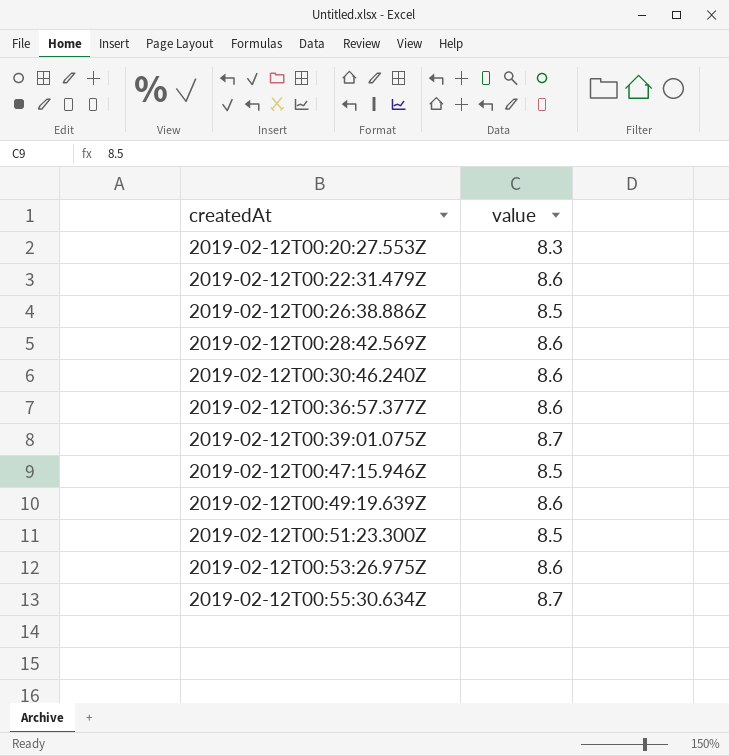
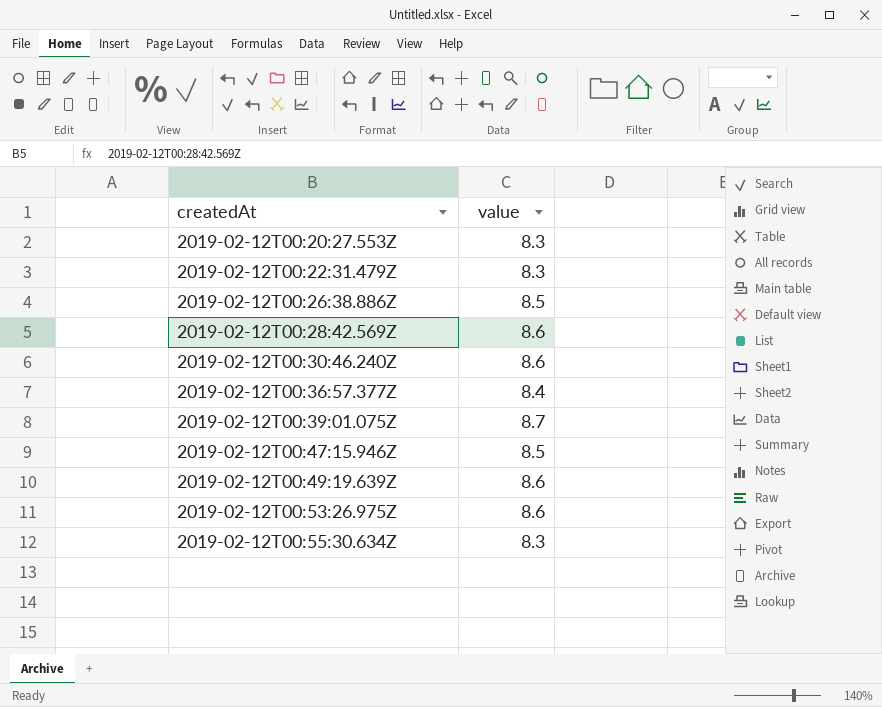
row 2019-02-12T00:51:23.300Z: 8.5 -> none
2019-02-12T00:22:31.479Z | value: 8.6 -> 8.3
2019-02-12T00:36:57.377Z | value: 8.6 -> 8.4
2019-02-12T00:55:30.634Z | value: 8.7 -> 8.3

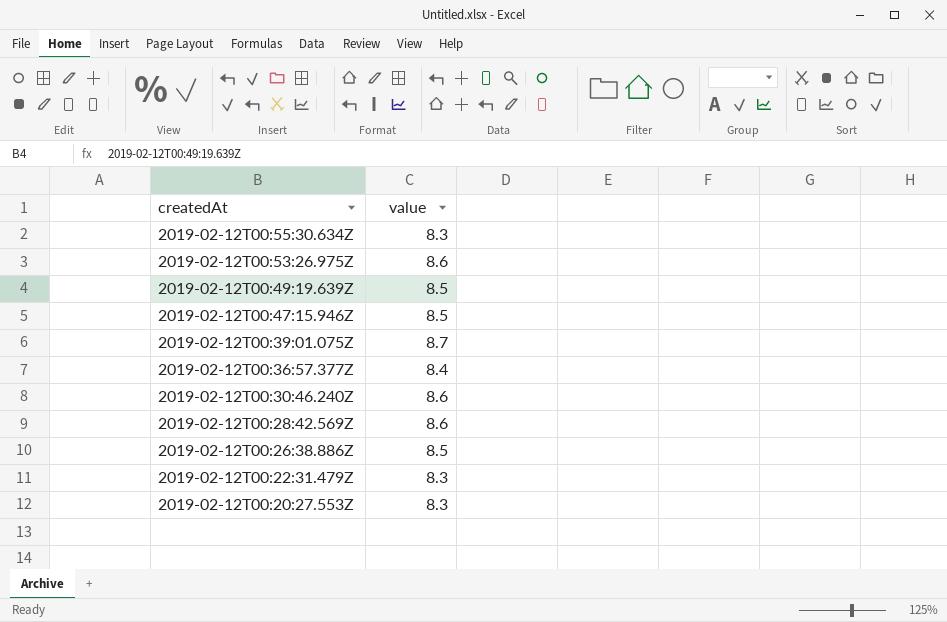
row order: createdAt ascending -> createdAt descending
2019-02-12T00:49:19.639Z | value: 8.6 -> 8.5

